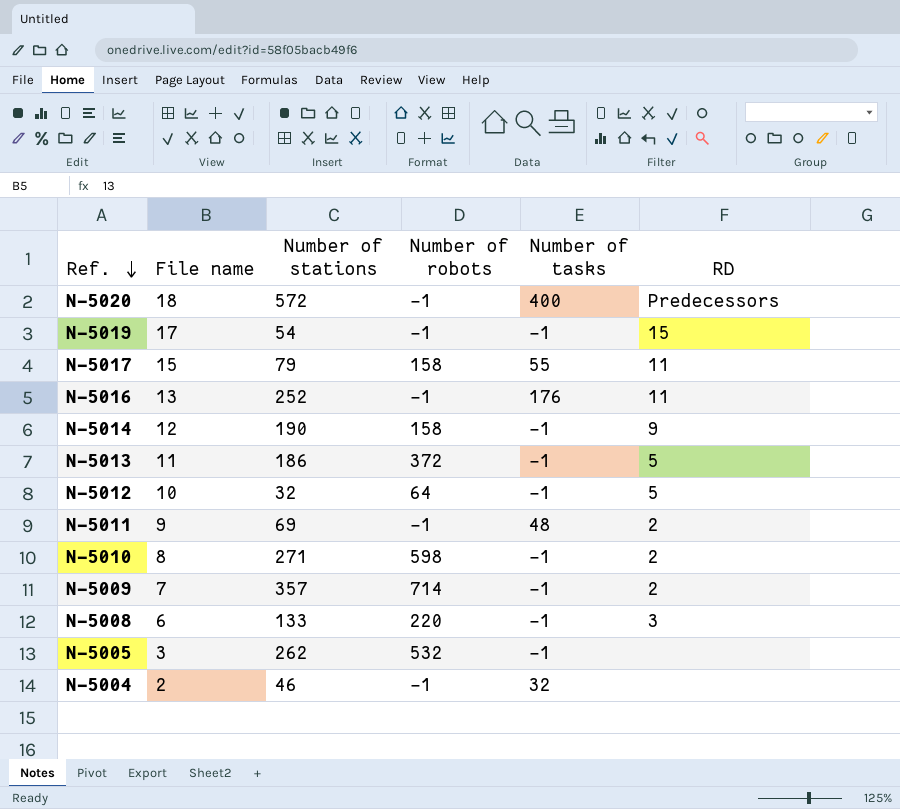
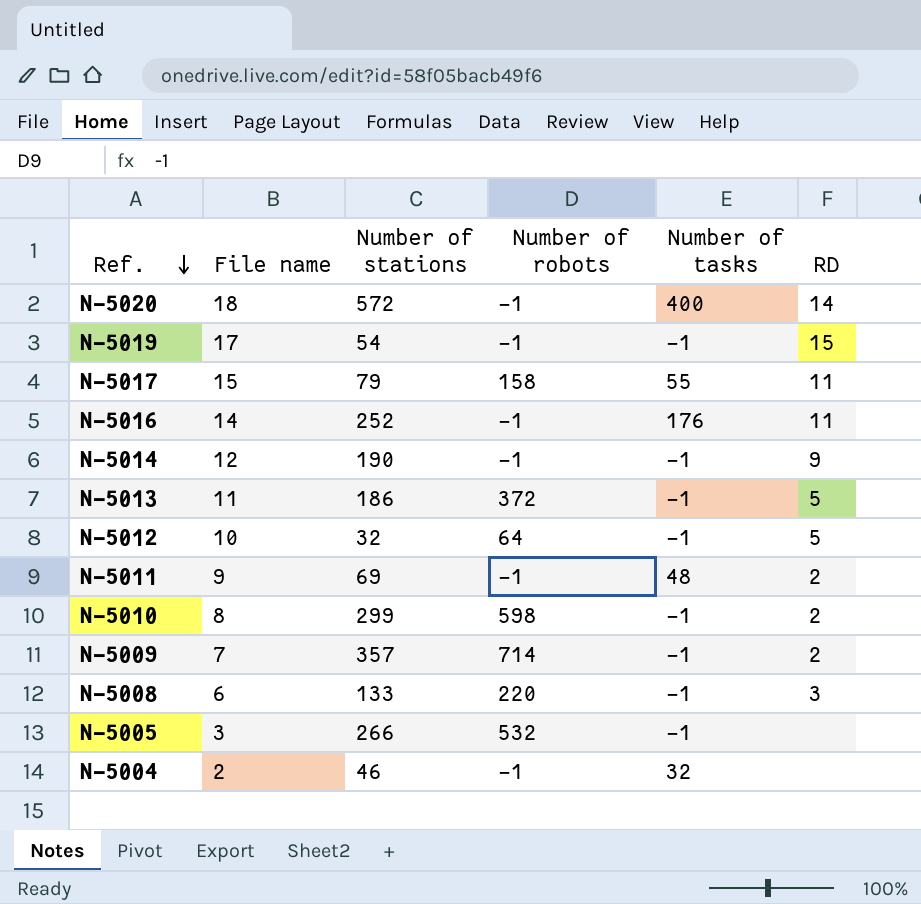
N-5020 | RD: Predecessors -> 14
N-5016 | File name: 13 -> 14
N-5014 | Number of robots: 158 -> -1
N-5010 | Number of stations: 271 -> 299
N-5005 | Number of stations: 262 -> 266

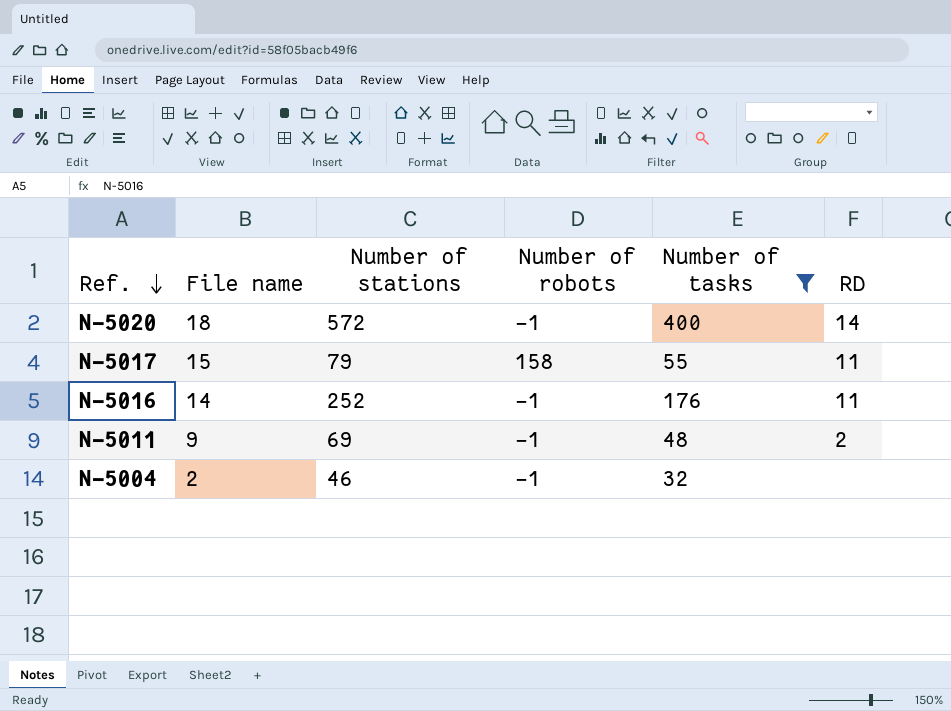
filter: none -> Number of tasks != -1

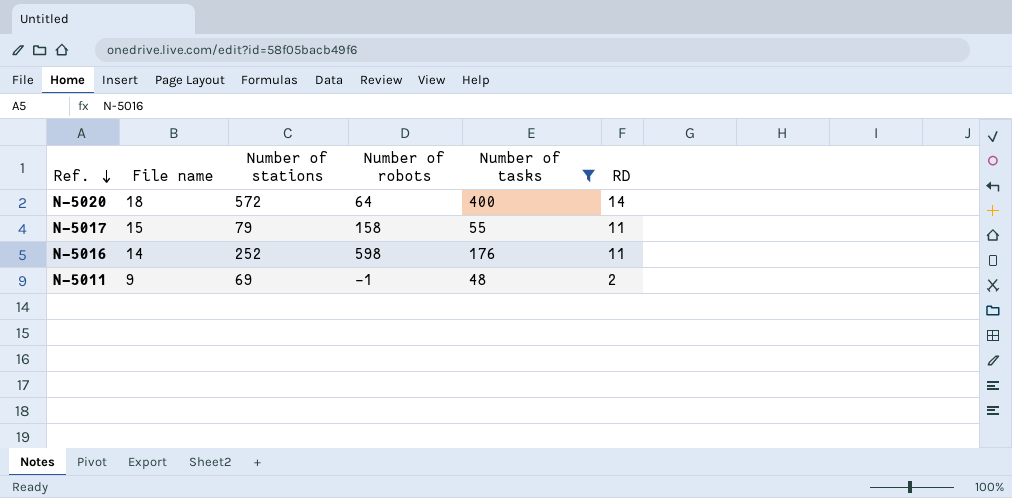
row N-5004: 2 | 46 | -1 | 32 | none -> none
N-5020 | Number of robots: -1 -> 64
N-5016 | Number of robots: -1 -> 598

